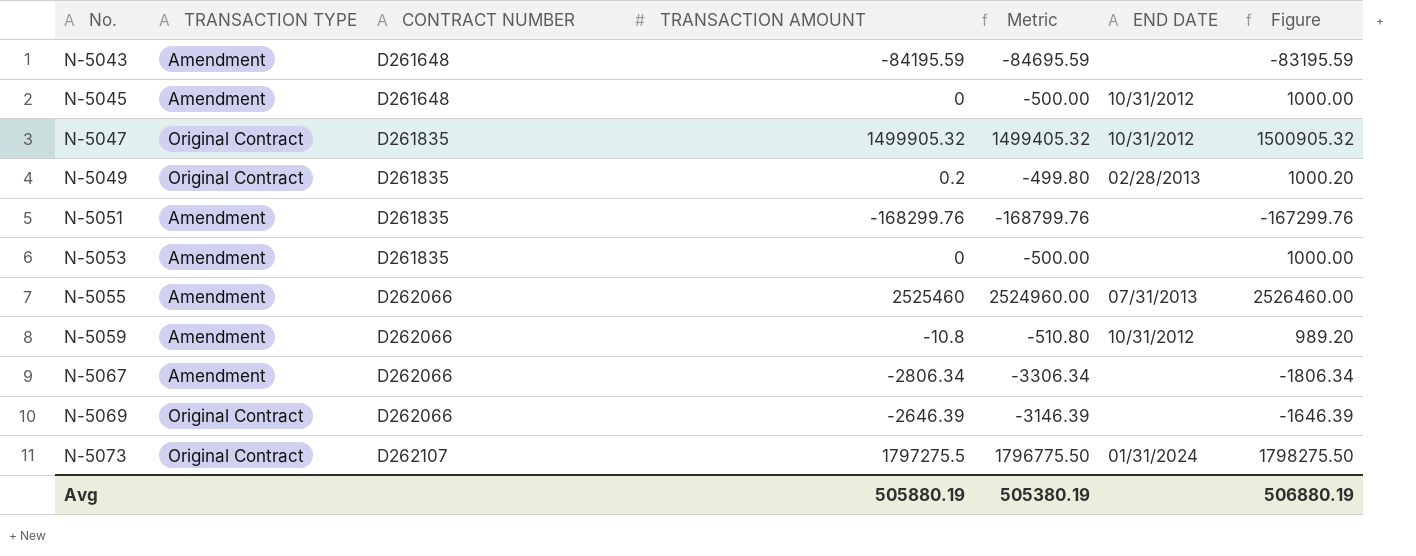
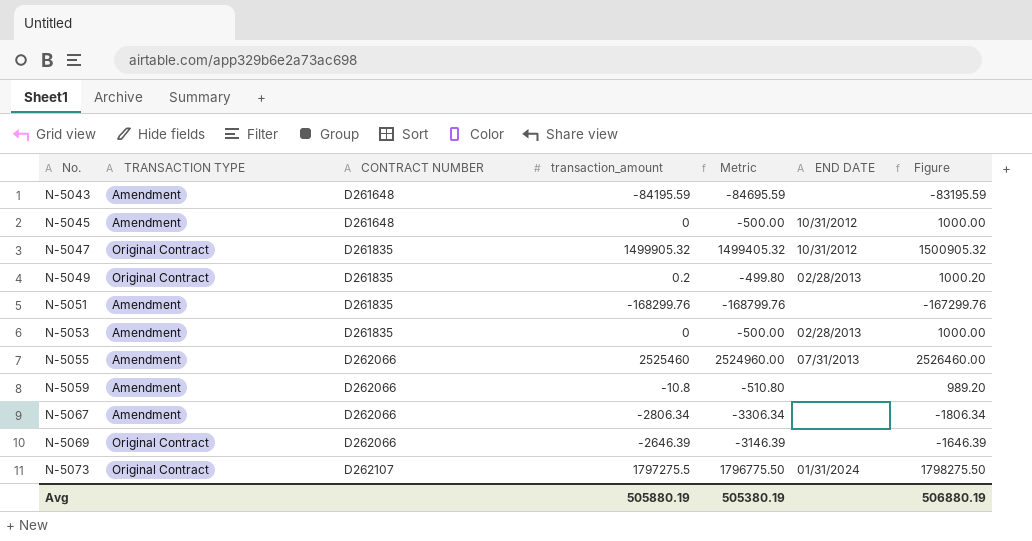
column name: TRANSACTION AMOUNT -> transaction_amount
N-5053 | END DATE: none -> 02/28/2013
N-5059 | END DATE: 10/31/2012 -> none

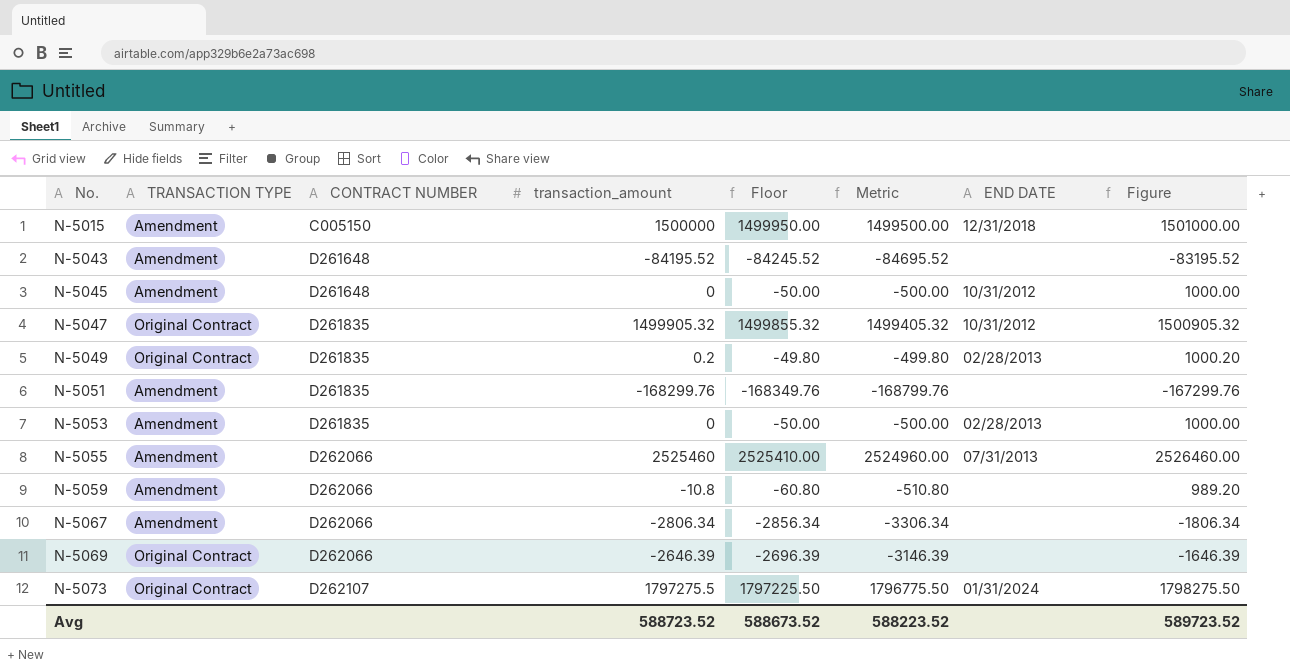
column Floor | formula: none -> [transaction_amount] - 50
row N-5015: none -> Amendment | C005150 | 1500000 | 1499950.00 | 1499500.00 | 12/31/2018 | 1501000.00
N-5043 | transaction_amount: -84195.59 -> -84195.52
N-5043 | Metric: -84695.59 -> -84695.52
N-5043 | Figure: -83195.59 -> -83195.52
Avg | transaction_amount: 505880.19 -> 588723.52
Avg | Metric: 505380.19 -> 588223.52
Avg | Figure: 506880.19 -> 589723.52

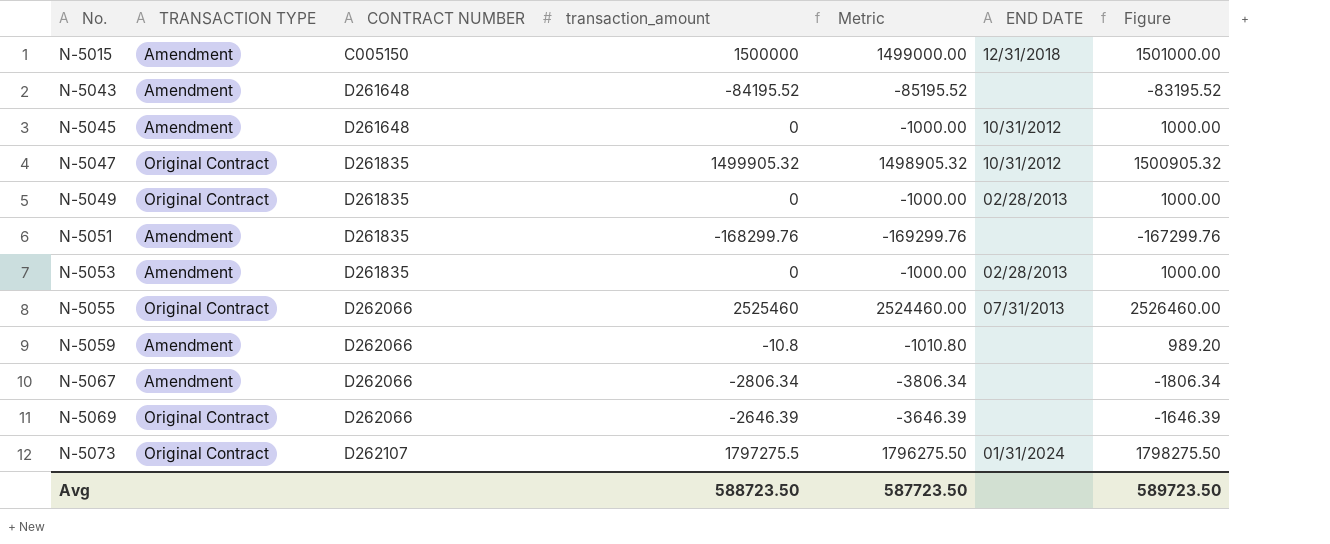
column Floor | formula: [transaction_amount] - 50 -> none
column Metric | formula: [transaction_amount] - 500 -> [transaction_amount] - 1000
N-5049 | transaction_amount: 0.2 -> 0
N-5049 | Figure: 1000.20 -> 1000.00
N-5055 | TRANSACTION TYPE: Amendment -> Original Contract
Avg | transaction_amount: 588723.52 -> 588723.50
Avg | Metric: 588223.52 -> 587723.50
Avg | Figure: 589723.52 -> 589723.50

